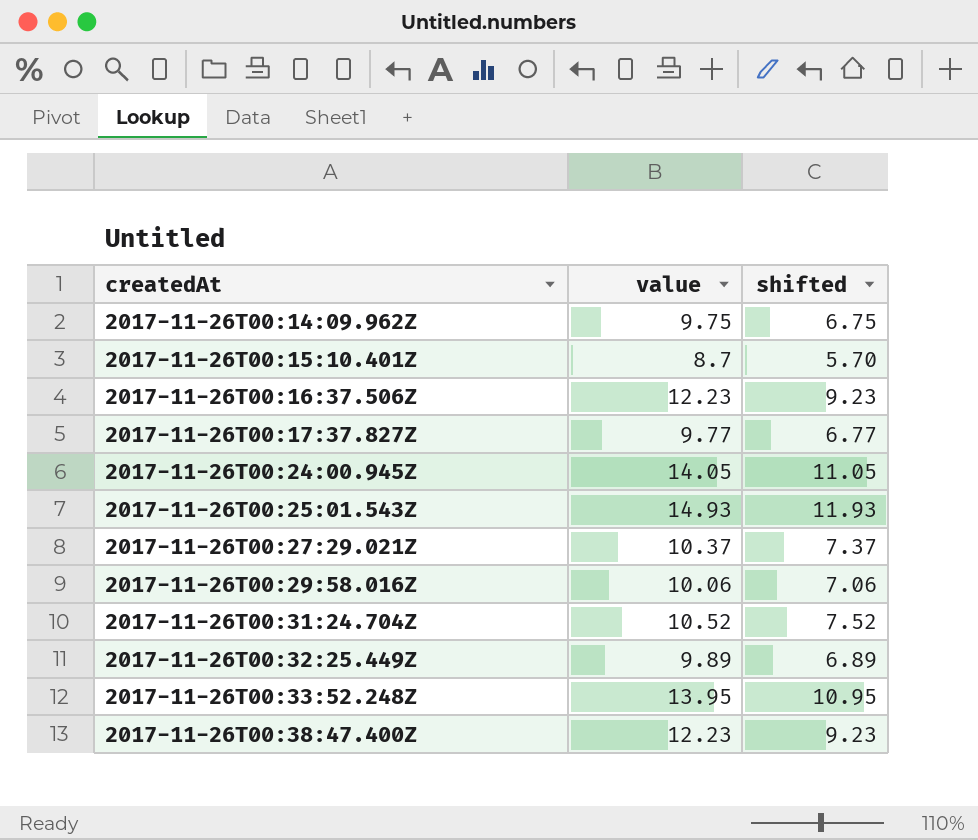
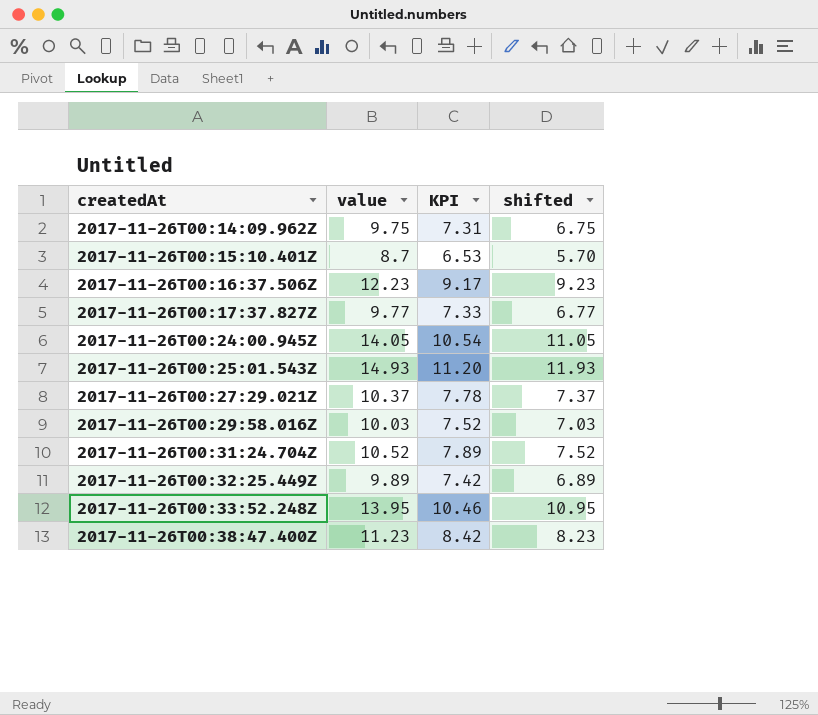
column KPI | formula: none -> [value] * 0.75
2017-11-26T00:29:58.016Z | value: 10.06 -> 10.03
2017-11-26T00:29:58.016Z | shifted: 7.06 -> 7.03
2017-11-26T00:38:47.400Z | value: 12.23 -> 11.23
2017-11-26T00:38:47.400Z | shifted: 9.23 -> 8.23

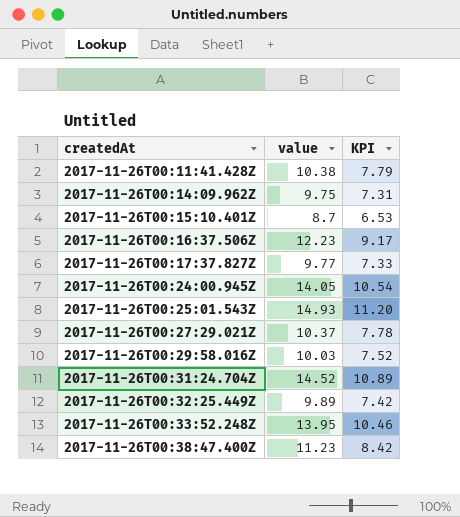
column shifted | formula: [value] - 3 -> none
row 2017-11-26T00:11:41.428Z: none -> 10.38 | 7.79
2017-11-26T00:31:24.704Z | value: 10.52 -> 14.52
2017-11-26T00:31:24.704Z | KPI: 7.89 -> 10.89

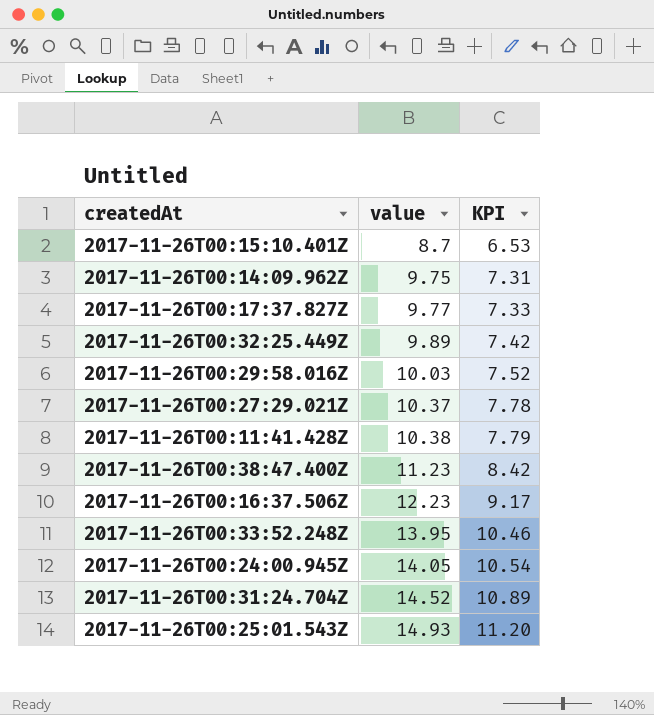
row order: createdAt ascending -> value ascending

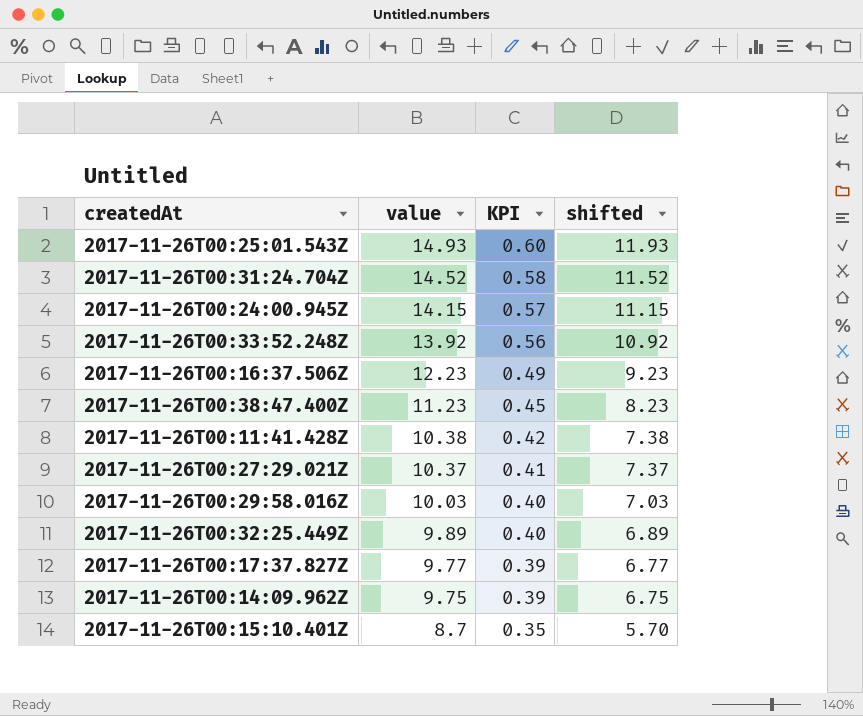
row order: value ascending -> value descending
column KPI | formula: [value] * 0.75 -> [value] * 0.04
column shifted | formula: none -> [value] - 3
2017-11-26T00:24:00.945Z | value: 14.05 -> 14.15
2017-11-26T00:33:52.248Z | value: 13.95 -> 13.92

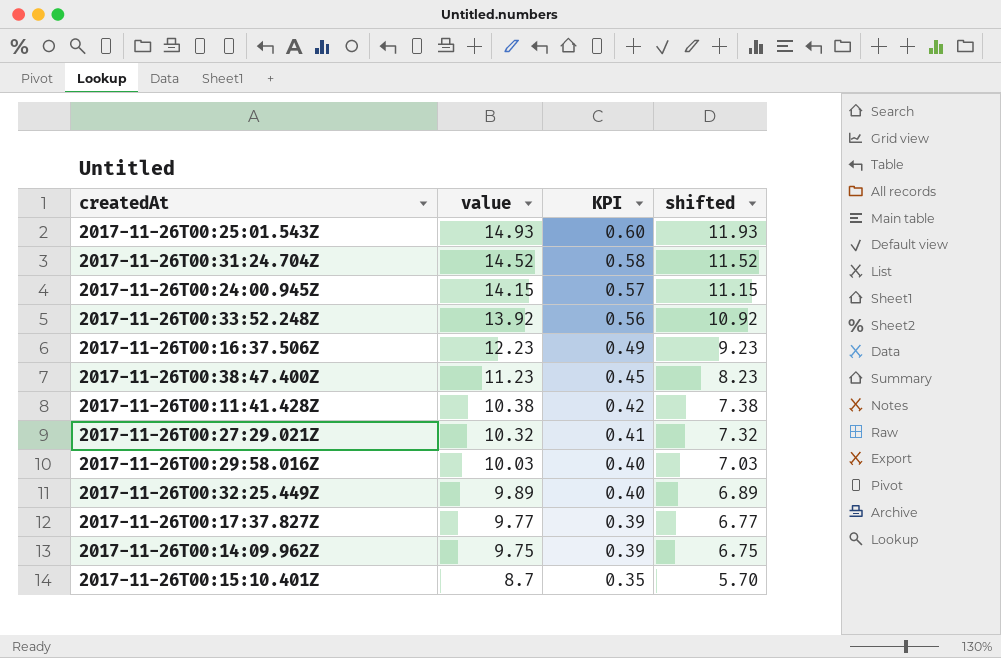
2017-11-26T00:27:29.021Z | value: 10.37 -> 10.32
2017-11-26T00:27:29.021Z | shifted: 7.37 -> 7.32

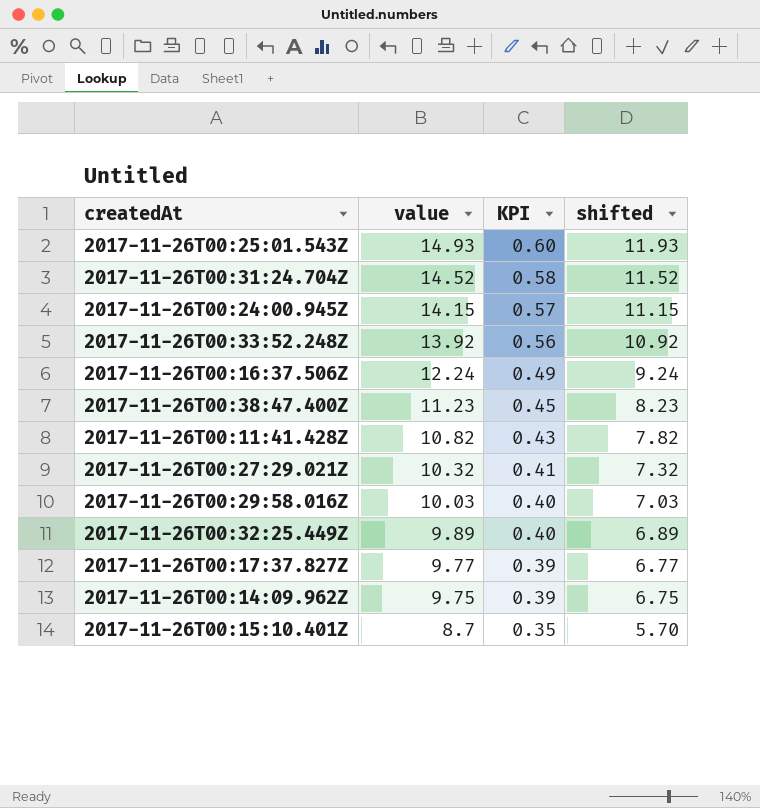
2017-11-26T00:16:37.506Z | value: 12.23 -> 12.24
2017-11-26T00:16:37.506Z | shifted: 9.23 -> 9.24
2017-11-26T00:11:41.428Z | value: 10.38 -> 10.82
2017-11-26T00:11:41.428Z | KPI: 0.42 -> 0.43
2017-11-26T00:11:41.428Z | shifted: 7.38 -> 7.82

